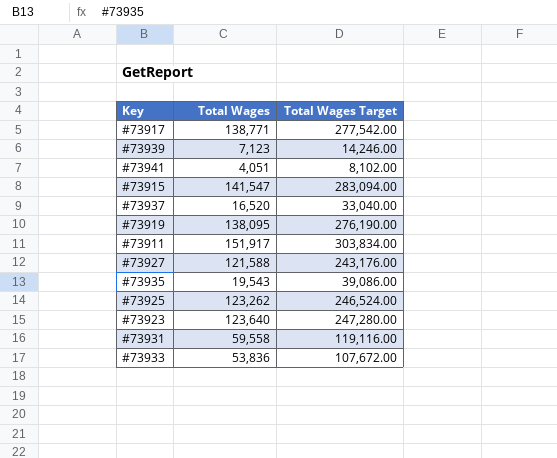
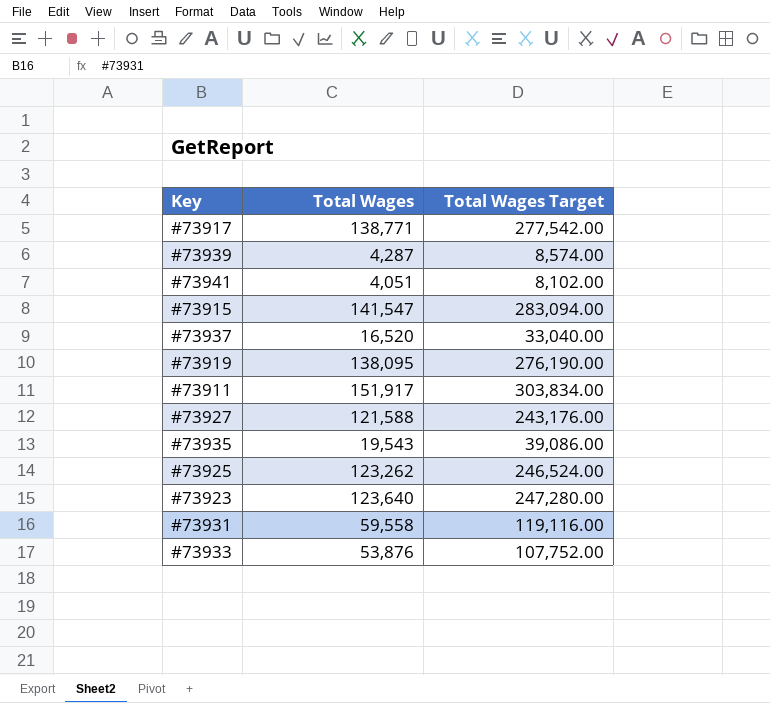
#73939 | Total Wages: 7,123 -> 4,287
#73939 | Total Wages Target: 14,246.00 -> 8,574.00
#73933 | Total Wages: 53,836 -> 53,876
#73933 | Total Wages Target: 107,672.00 -> 107,752.00

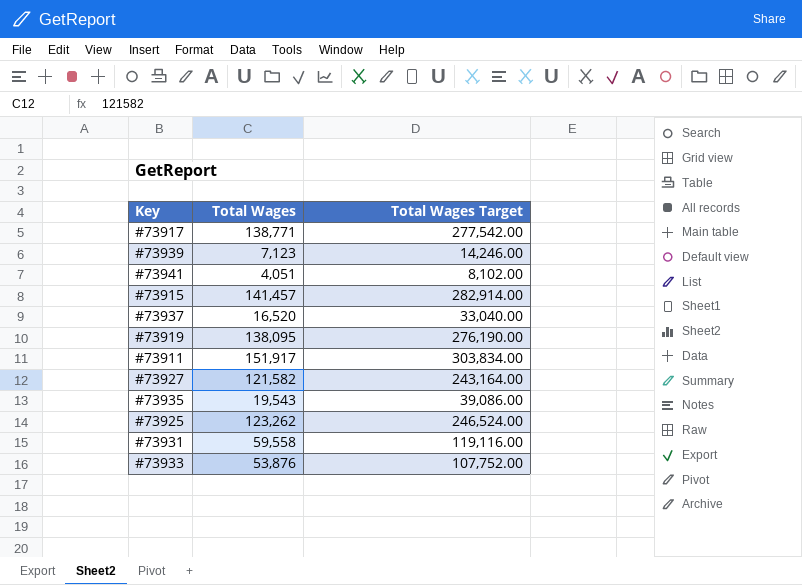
row #73923: 123,640 | 247,280.00 -> none
#73939 | Total Wages: 4,287 -> 7,123
#73939 | Total Wages Target: 8,574.00 -> 14,246.00
#73915 | Total Wages: 141,547 -> 141,457
#73915 | Total Wages Target: 283,094.00 -> 282,914.00
#73927 | Total Wages: 121,588 -> 121,582
#73927 | Total Wages Target: 243,176.00 -> 243,164.00

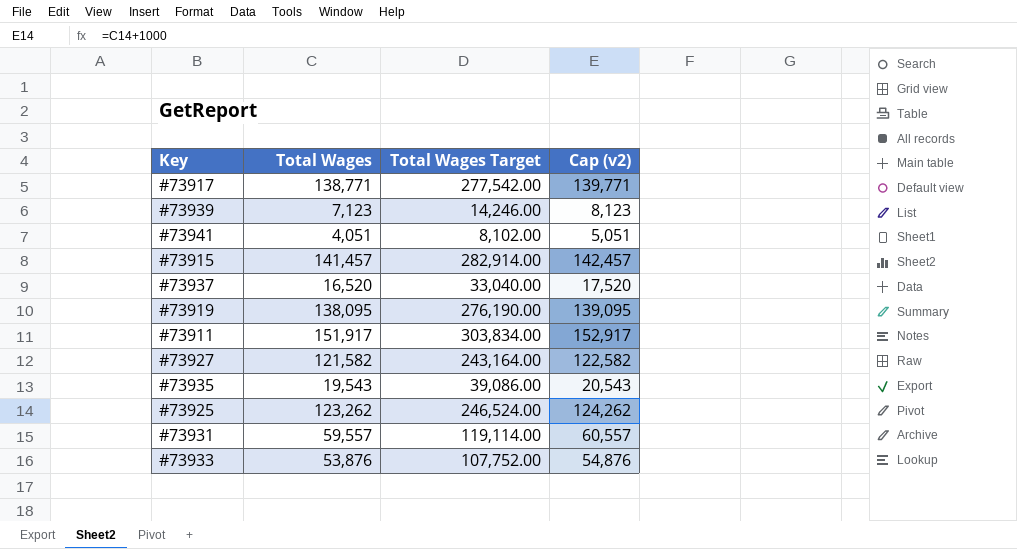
column Cap (v2) | formula: none -> [Total Wages] + 1000
#73931 | Total Wages: 59,558 -> 59,557
#73931 | Total Wages Target: 119,116.00 -> 119,114.00

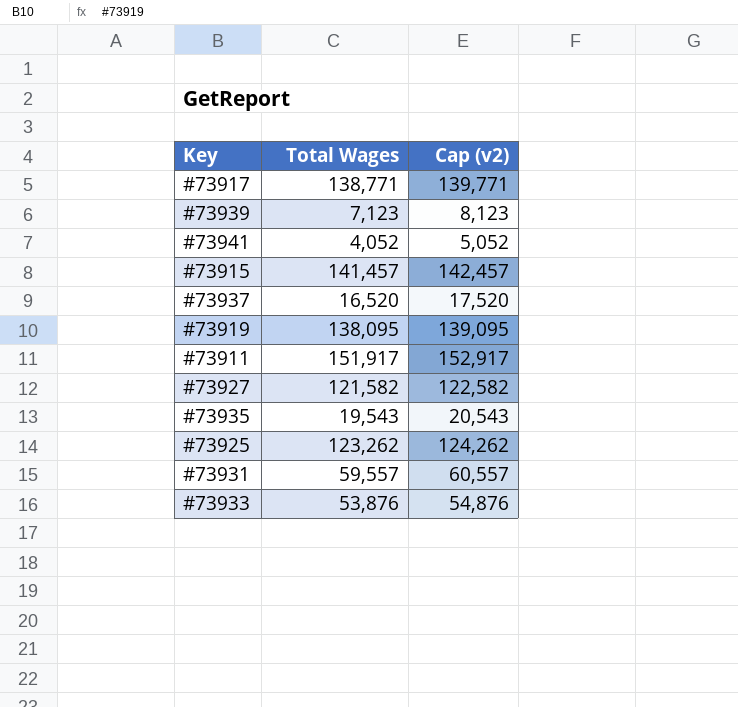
column Total Wages Target | formula: [Total Wages] * 2 -> none
#73941 | Total Wages: 4,051 -> 4,052
#73941 | Cap (v2): 5,051 -> 5,052

